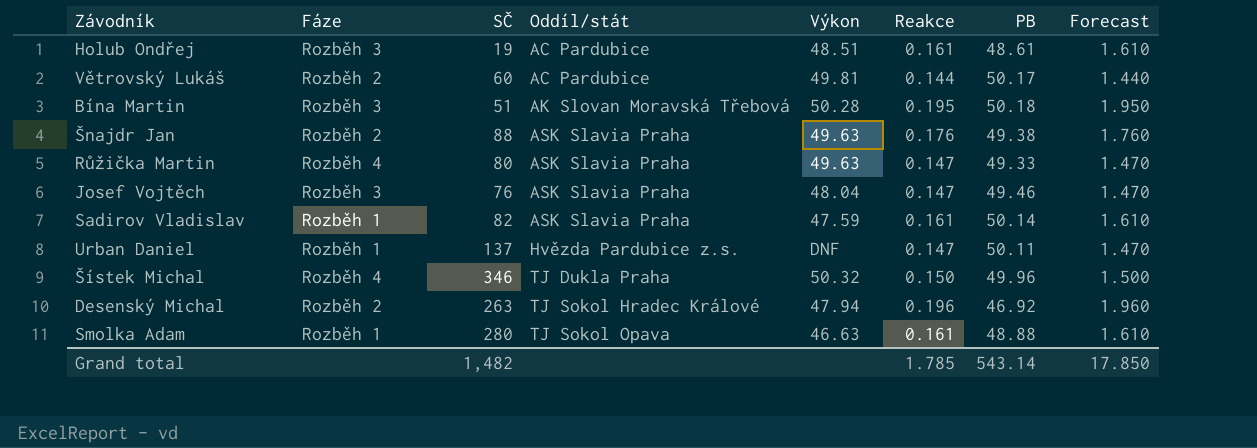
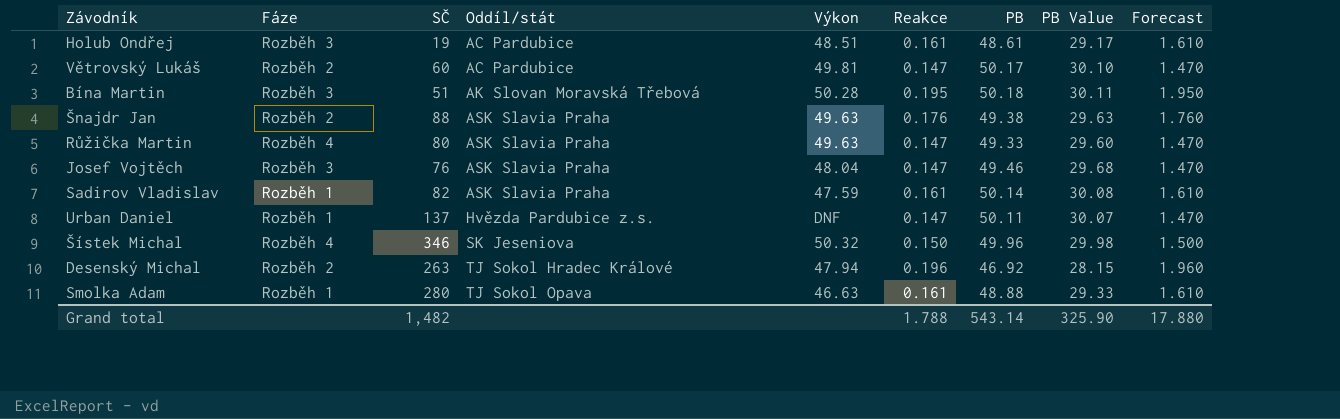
column PB Value | formula: none -> [PB] * 0.6
Větrovský Lukáš | Reakce: 0.144 -> 0.147
Větrovský Lukáš | Forecast: 1.440 -> 1.470
Šístek Michal | Oddíl/stát: TJ Dukla Praha -> SK Jeseniova
Grand total | Reakce: 1.785 -> 1.788
Grand total | Forecast: 17.850 -> 17.880

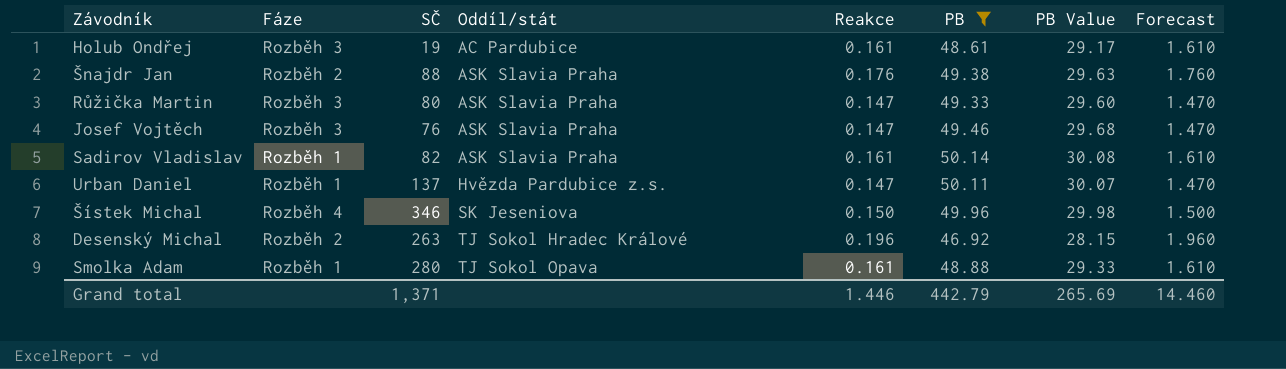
filter: none -> PB <= 50.14
column Výkon | position: 5 -> none
Růžička Martin | Fáze: Rozběh 4 -> Rozběh 3
Grand total | SČ: 1,482 -> 1,371
Grand total | Reakce: 1.788 -> 1.446
Grand total | PB: 543.14 -> 442.79
Grand total | PB Value: 325.90 -> 265.69
Grand total | Forecast: 17.880 -> 14.460

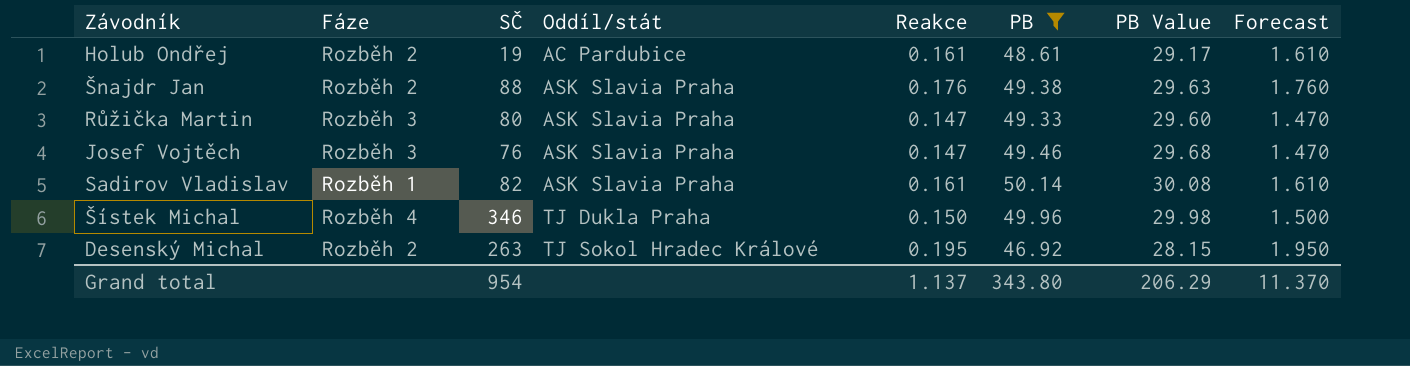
row Urban Daniel: Rozběh 1 | 137 | Hvězda Pardubice z.s. | 0.147 | 50.11 | 30.07 | 1.470 -> none
row Smolka Adam: Rozběh 1 | 280 | TJ Sokol Opava | 0.161 | 48.88 | 29.33 | 1.610 -> none
Holub Ondřej | Fáze: Rozběh 3 -> Rozběh 2
Šístek Michal | Oddíl/stát: SK Jeseniova -> TJ Dukla Praha
Desenský Michal | Reakce: 0.196 -> 0.195
Desenský Michal | Forecast: 1.960 -> 1.950
Grand total | SČ: 1,371 -> 954
Grand total | Reakce: 1.446 -> 1.137
Grand total | PB: 442.79 -> 343.80
Grand total | PB Value: 265.69 -> 206.29
Grand total | Forecast: 14.460 -> 11.370

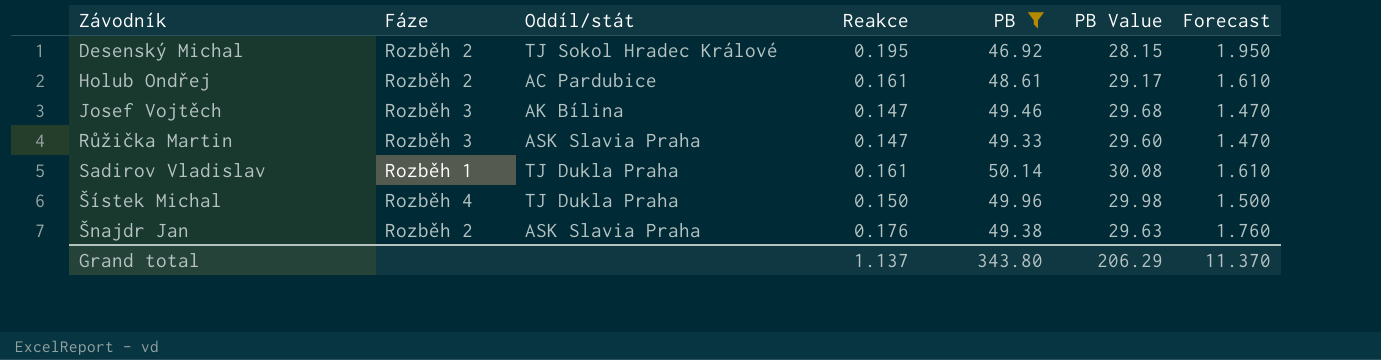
row order: Oddíl/stát ascending -> Závodník ascending
column SČ | position: 3 -> none
Josef Vojtěch | Oddíl/stát: ASK Slavia Praha -> AK Bílina
Sadirov Vladislav | Oddíl/stát: ASK Slavia Praha -> TJ Dukla Praha

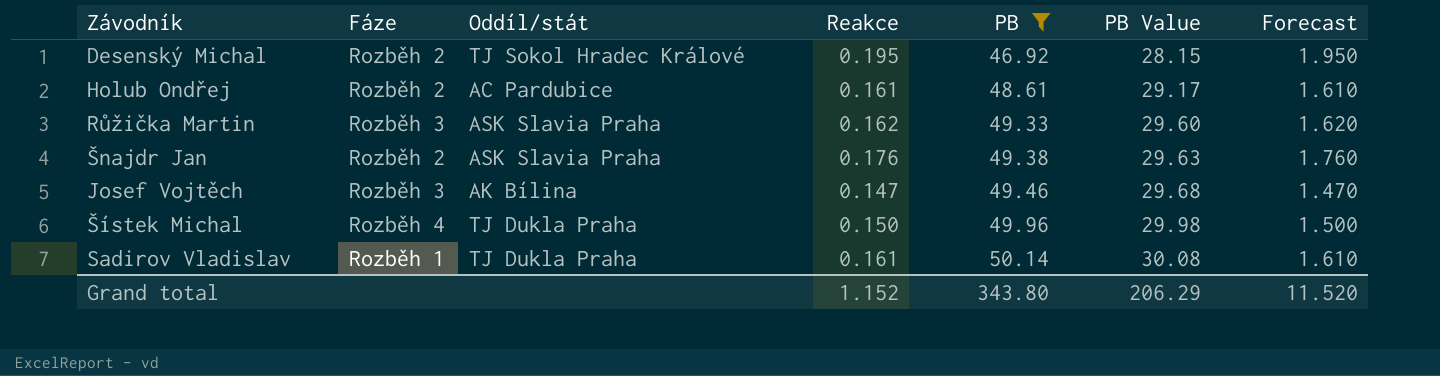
row order: Závodník ascending -> PB ascending
Růžička Martin | Reakce: 0.147 -> 0.162
Růžička Martin | Forecast: 1.470 -> 1.620
Grand total | Reakce: 1.137 -> 1.152
Grand total | Forecast: 11.370 -> 11.520

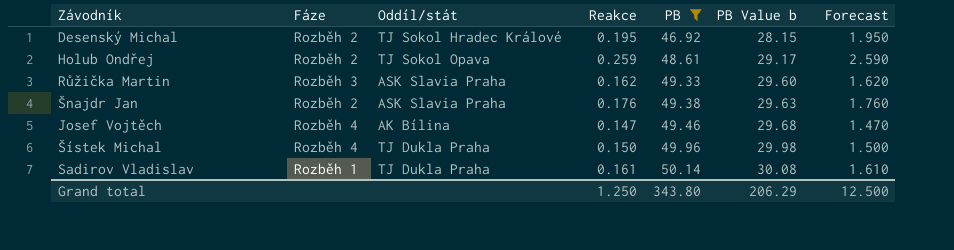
column name: PB Value -> PB Value b
Holub Ondřej | Oddíl/stát: AC Pardubice -> TJ Sokol Opava
Holub Ondřej | Reakce: 0.161 -> 0.259
Holub Ondřej | Forecast: 1.610 -> 2.590
Josef Vojtěch | Fáze: Rozběh 3 -> Rozběh 4
Grand total | Reakce: 1.152 -> 1.250
Grand total | Forecast: 11.520 -> 12.500

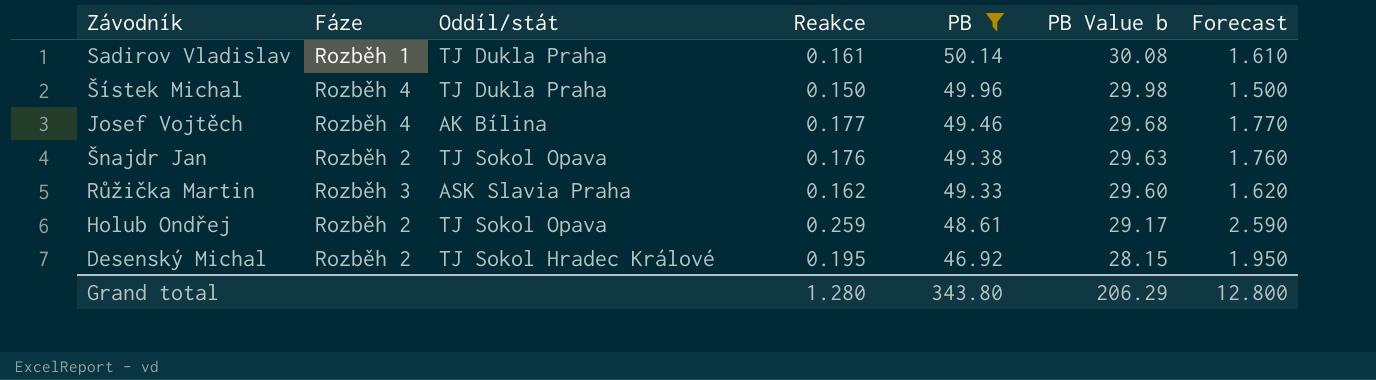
row order: PB ascending -> PB descending
Josef Vojtěch | Reakce: 0.147 -> 0.177
Josef Vojtěch | Forecast: 1.470 -> 1.770
Šnajdr Jan | Oddíl/stát: ASK Slavia Praha -> TJ Sokol Opava
Grand total | Reakce: 1.250 -> 1.280
Grand total | Forecast: 12.500 -> 12.800

